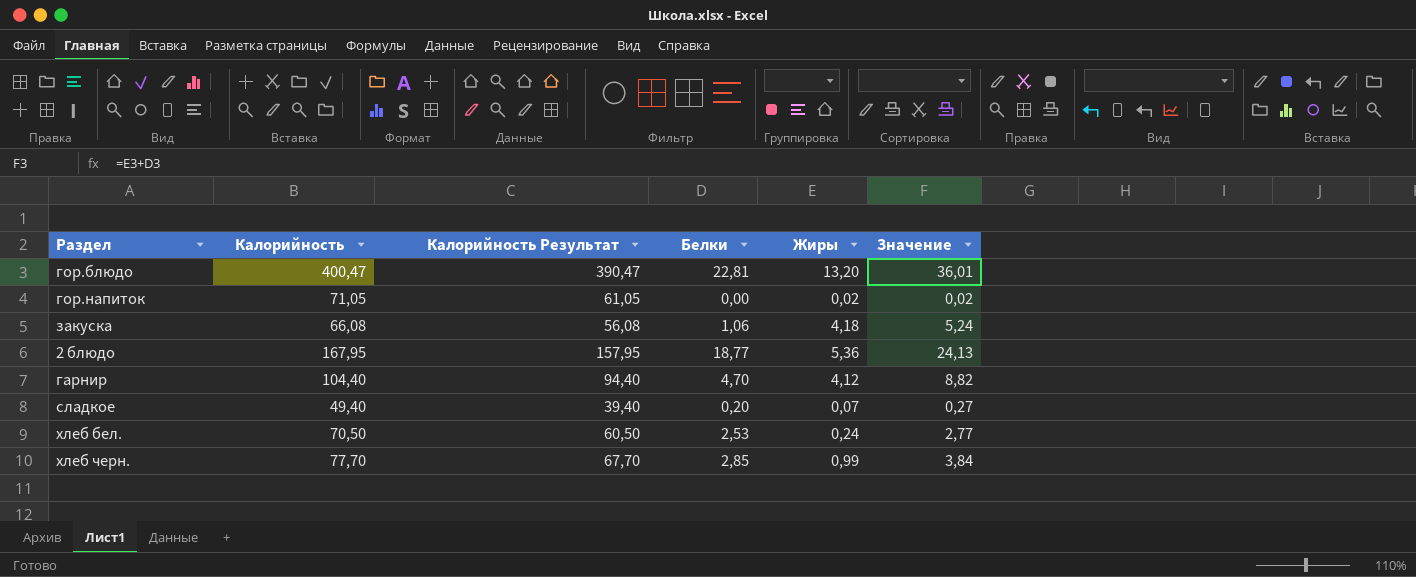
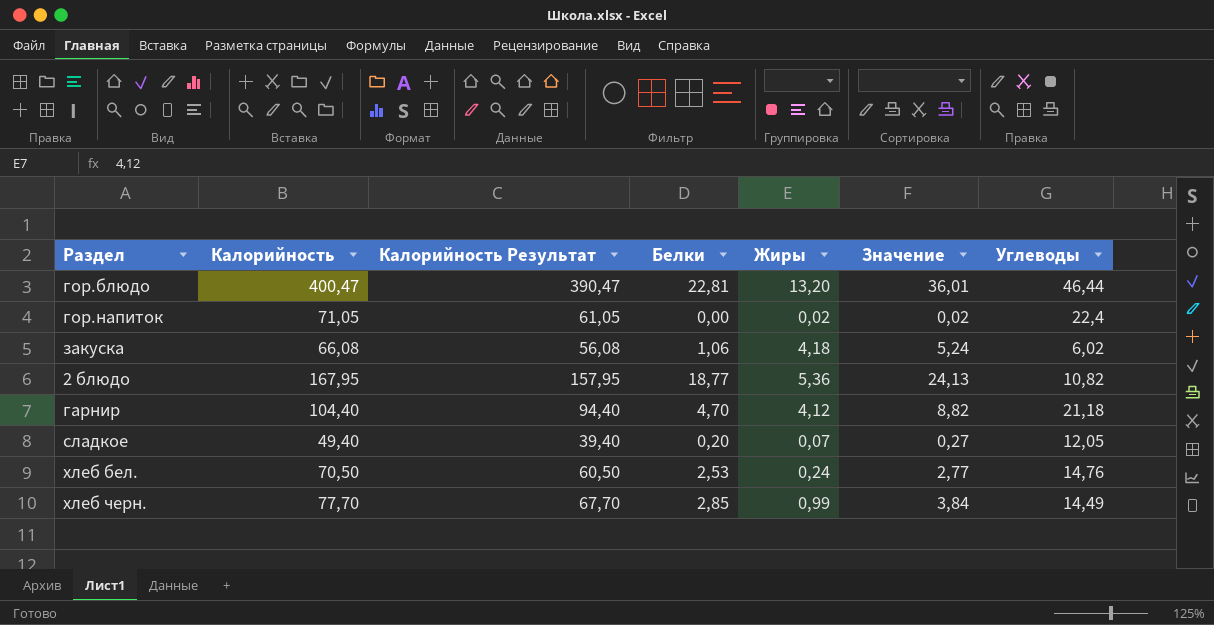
column Углеводы | position: none -> 7

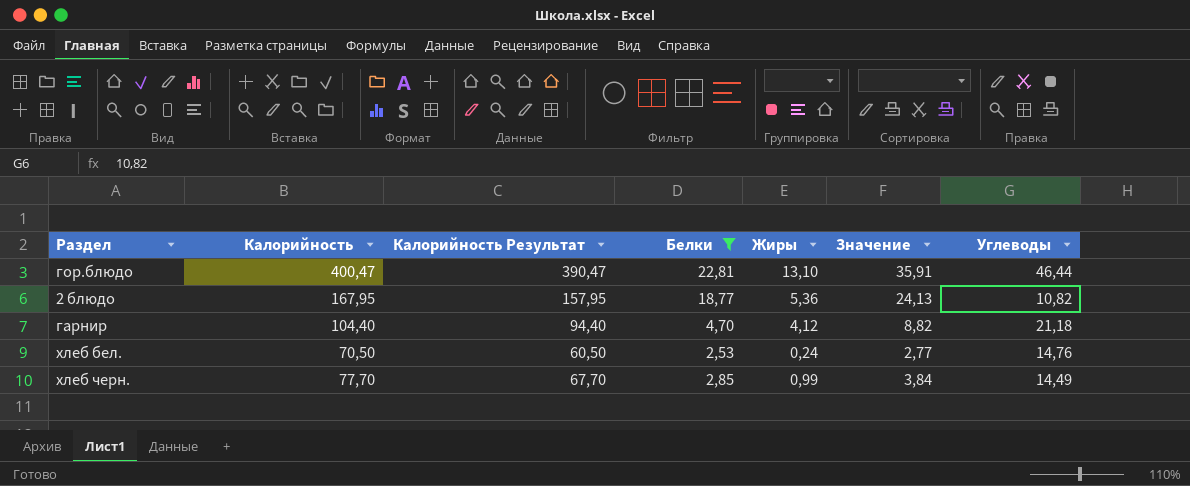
filter: none -> Белки >= 2,53
гор.блюдо | Жиры: 13,20 -> 13,10
гор.блюдо | Значение: 36,01 -> 35,91

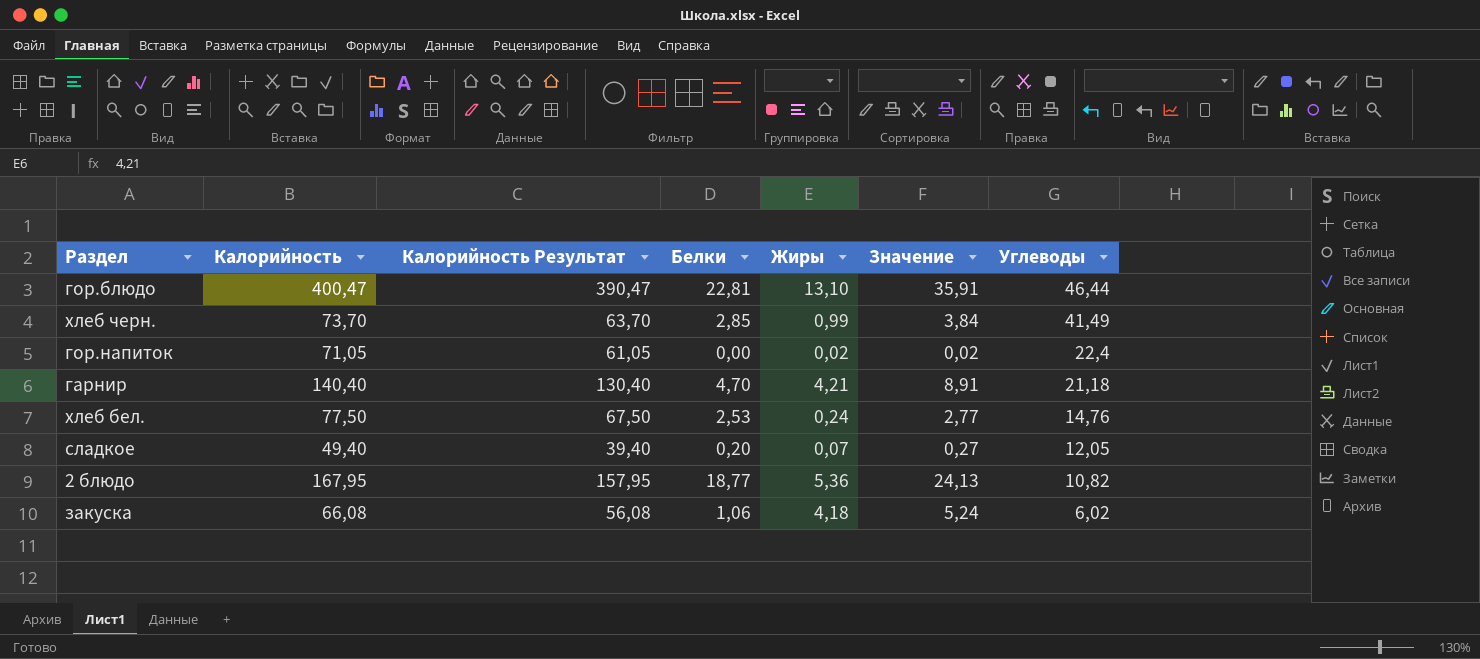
filter: Белки >= 2,53 -> none
row order: none -> Углеводы descending
хлеб черн. | Калорийность: 77,70 -> 73,70
хлеб черн. | Калорийность Результат: 67,70 -> 63,70
хлеб черн. | Углеводы: 14,49 -> 41,49
гарнир | Калорийность: 104,40 -> 140,40
гарнир | Калорийность Результат: 94,40 -> 130,40
гарнир | Жиры: 4,12 -> 4,21
гарнир | Значение: 8,82 -> 8,91
хлеб бел. | Калорийность: 70,50 -> 77,50
хлеб бел. | Калорийность Результат: 60,50 -> 67,50

